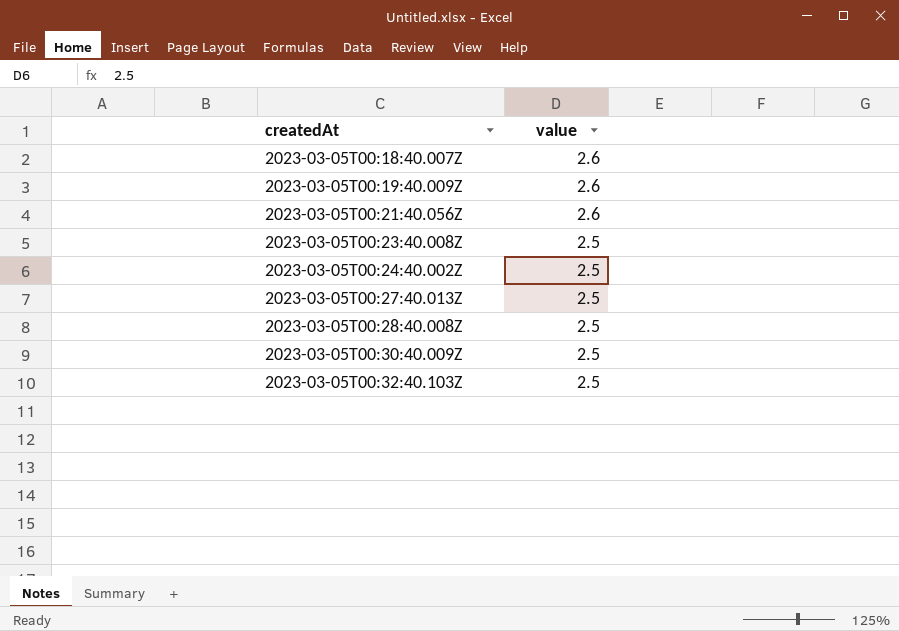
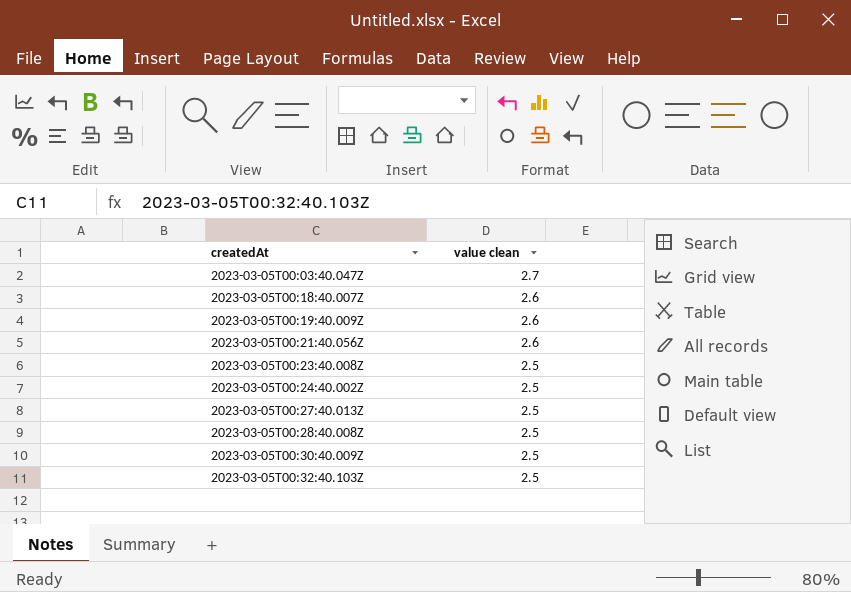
column name: value -> value clean
row 2023-03-05T00:03:40.047Z: none -> 2.7

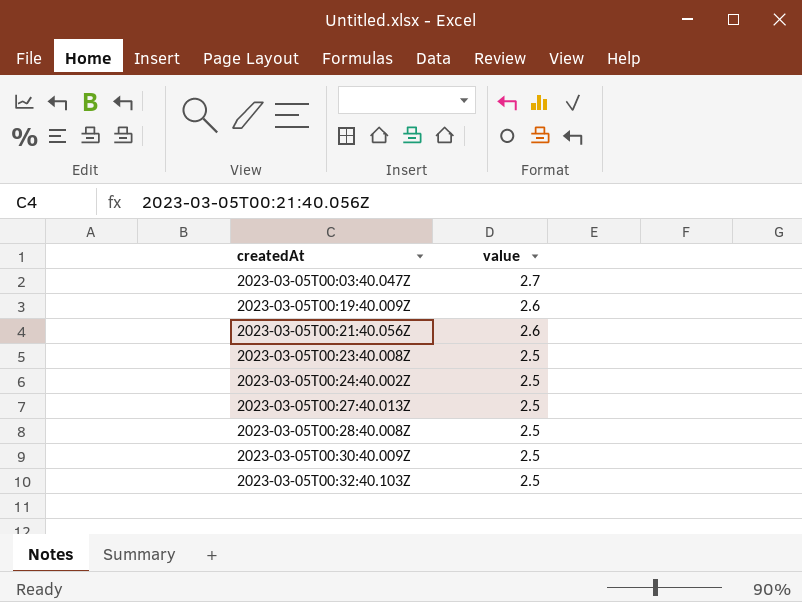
column name: value clean -> value
row 2023-03-05T00:18:40.007Z: 2.6 -> none

